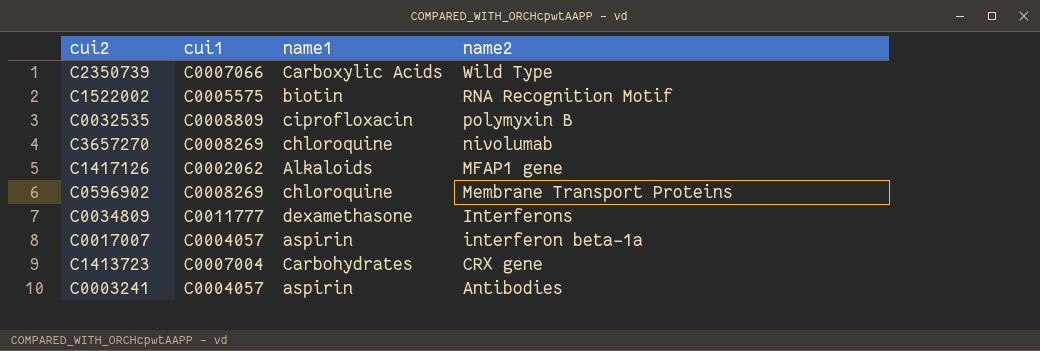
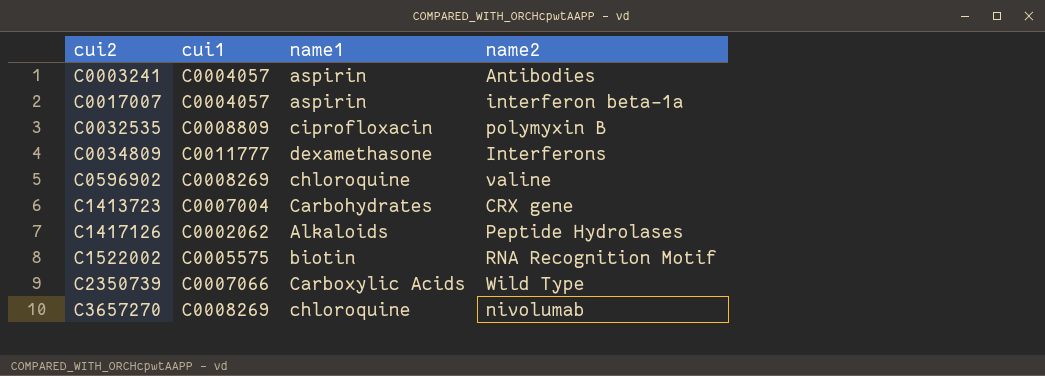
row order: name2 descending -> cui2 ascending
C0596902 | name2: Membrane Transport Proteins -> valine
C1417126 | name2: MFAP1 gene -> Peptide Hydrolases

